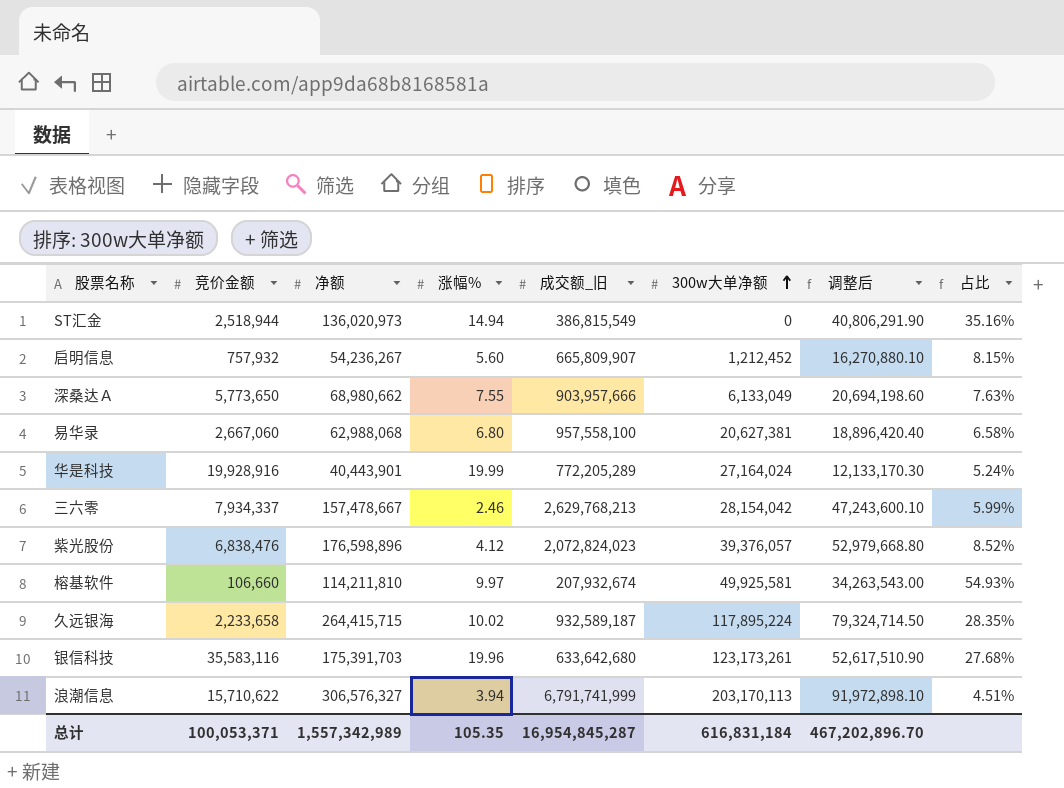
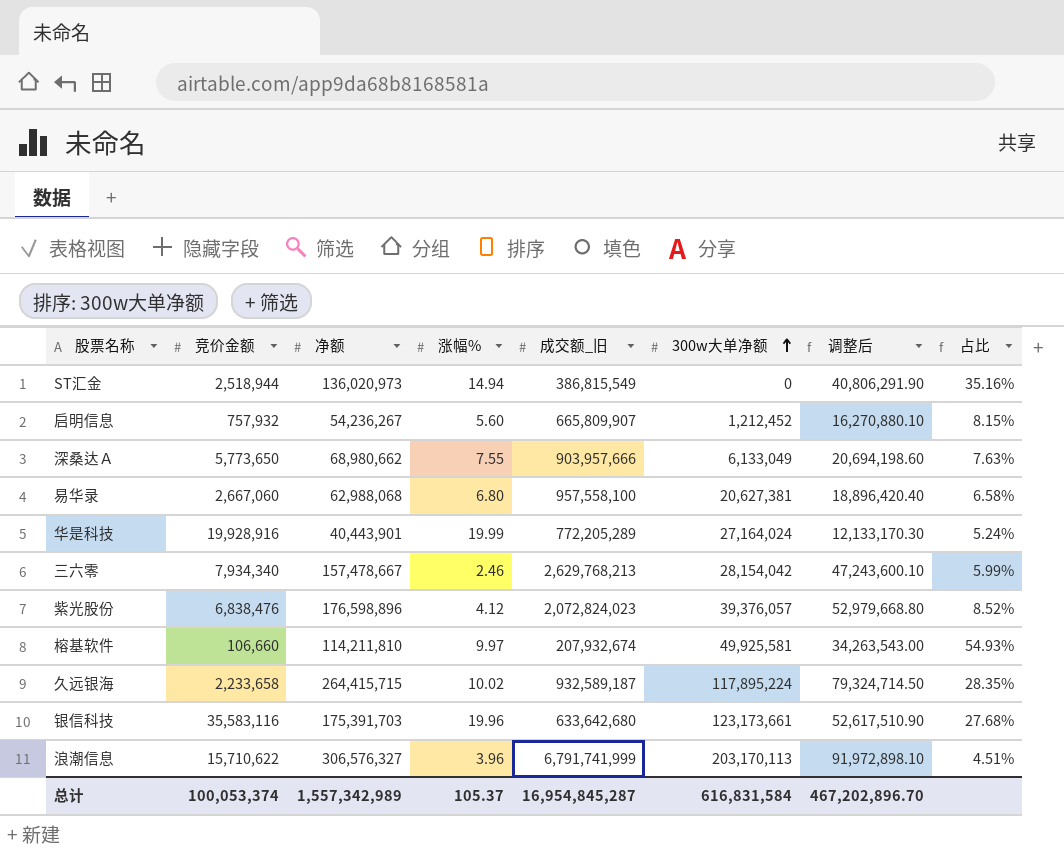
三六零 | 竞价金额: 7,934,337 -> 7,934,340
银信科技 | 300w大单净额: 123,173,261 -> 123,173,661
浪潮信息 | 涨幅%: 3.94 -> 3.96
总计 | 竞价金额: 100,053,371 -> 100,053,374
总计 | 涨幅%: 105.35 -> 105.37
总计 | 300w大单净额: 616,831,184 -> 616,831,584

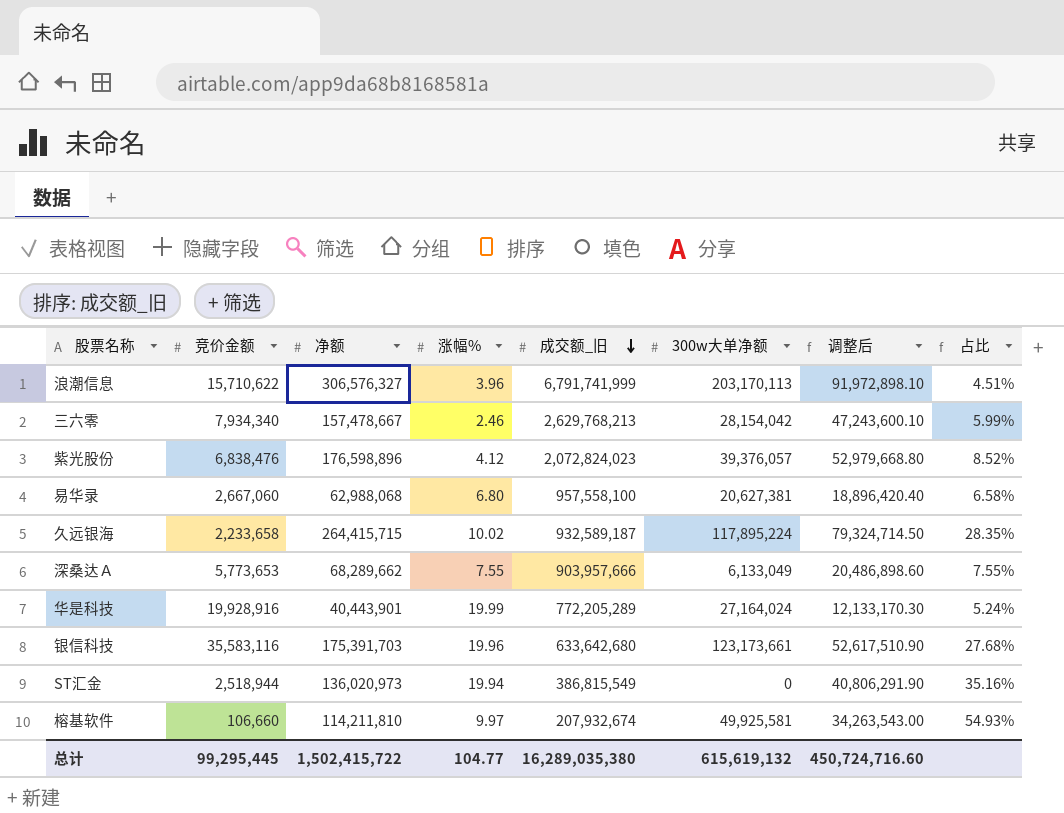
row order: 300w大单净额 ascending -> 成交额_旧 descending
row 启明信息: 757,932 | 54,236,267 | 5.60 | 665,809,907 | 1,212,452 | 16,270,880.10 | 8.15% -> none
深桑达Ａ | 竞价金额: 5,773,650 -> 5,773,653
深桑达Ａ | 净额: 68,980,662 -> 68,289,662
深桑达Ａ | 调整后: 20,694,198.60 -> 20,486,898.60
深桑达Ａ | 占比: 7.63% -> 7.55%
ST汇金 | 涨幅%: 14.94 -> 19.94
总计 | 竞价金额: 100,053,374 -> 99,295,445
总计 | 净额: 1,557,342,989 -> 1,502,415,722
总计 | 涨幅%: 105.37 -> 104.77
总计 | 成交额_旧: 16,954,845,287 -> 16,289,035,380
总计 | 300w大单净额: 616,831,584 -> 615,619,132
总计 | 调整后: 467,202,896.70 -> 450,724,716.60

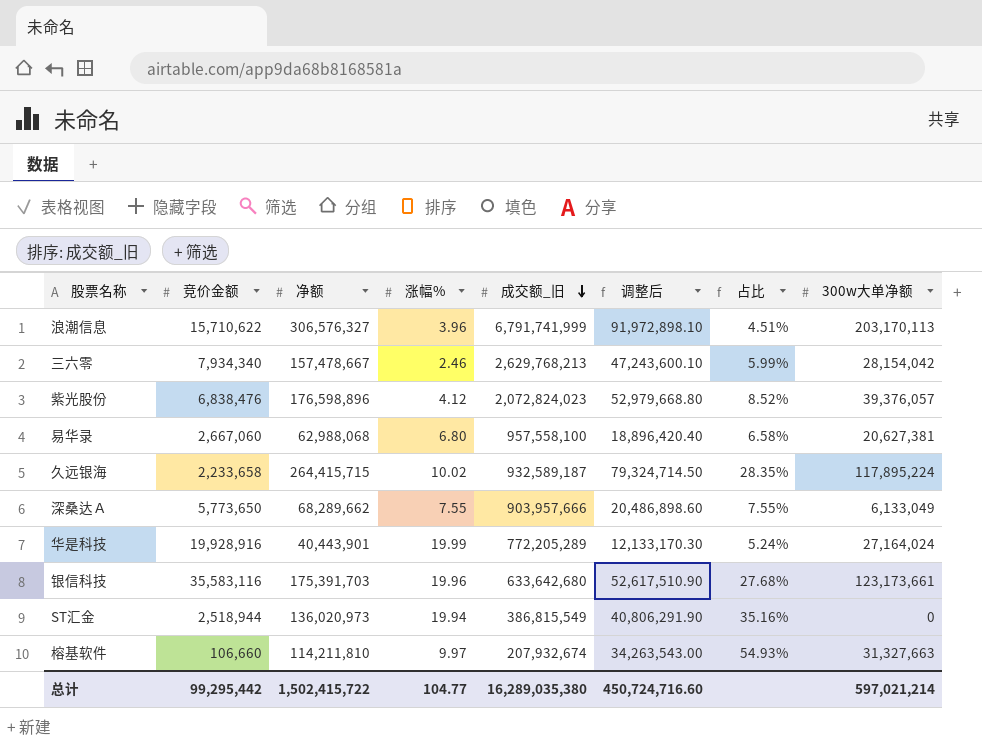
column 300w大单净额 | position: 6 -> 8
深桑达Ａ | 竞价金额: 5,773,653 -> 5,773,650
榕基软件 | 300w大单净额: 49,925,581 -> 31,327,663
总计 | 竞价金额: 99,295,445 -> 99,295,442
总计 | 300w大单净额: 615,619,132 -> 597,021,214

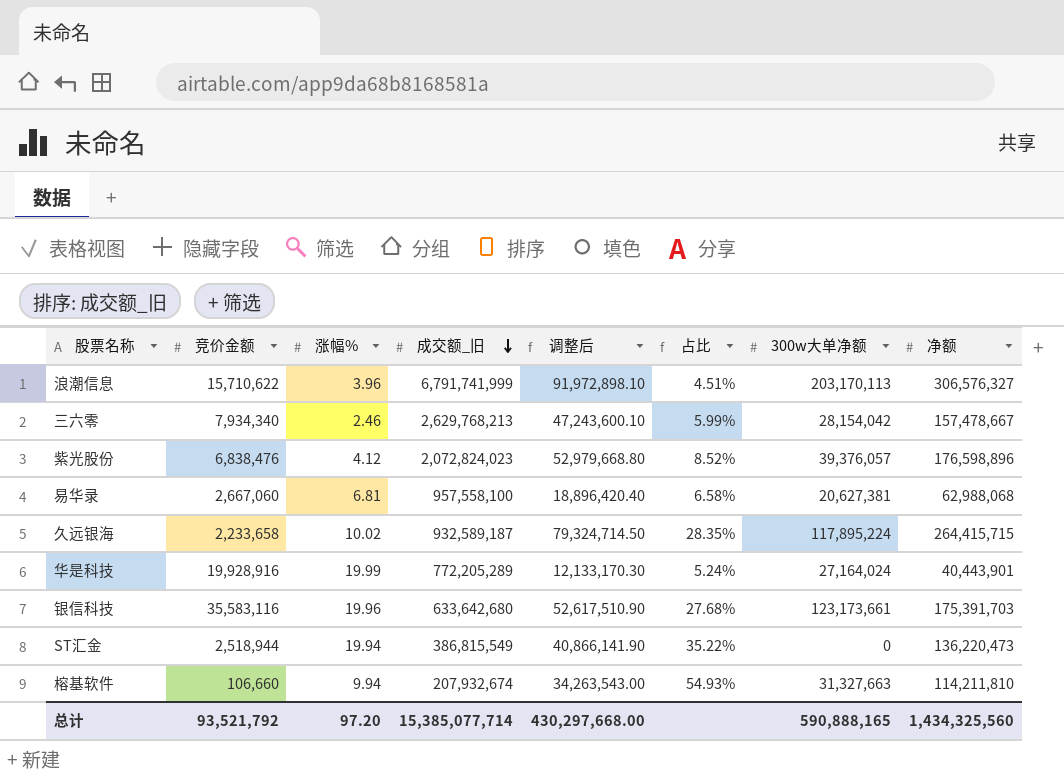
column 净额 | position: 3 -> 8
row 深桑达Ａ: 5,773,650 | 68,289,662 | 7.55 | 903,957,666 | 20,486,898.60 | 7.55% | 6,133,049 -> none
易华录 | 涨幅%: 6.80 -> 6.81
ST汇金 | 调整后: 40,806,291.90 -> 40,866,141.90
ST汇金 | 占比: 35.16% -> 35.22%
ST汇金 | 净额: 136,020,973 -> 136,220,473
榕基软件 | 涨幅%: 9.97 -> 9.94
总计 | 竞价金额: 99,295,442 -> 93,521,792
总计 | 涨幅%: 104.77 -> 97.20
总计 | 成交额_旧: 16,289,035,380 -> 15,385,077,714
总计 | 调整后: 450,724,716.60 -> 430,297,668.00
总计 | 300w大单净额: 597,021,214 -> 590,888,165
总计 | 净额: 1,502,415,722 -> 1,434,325,560

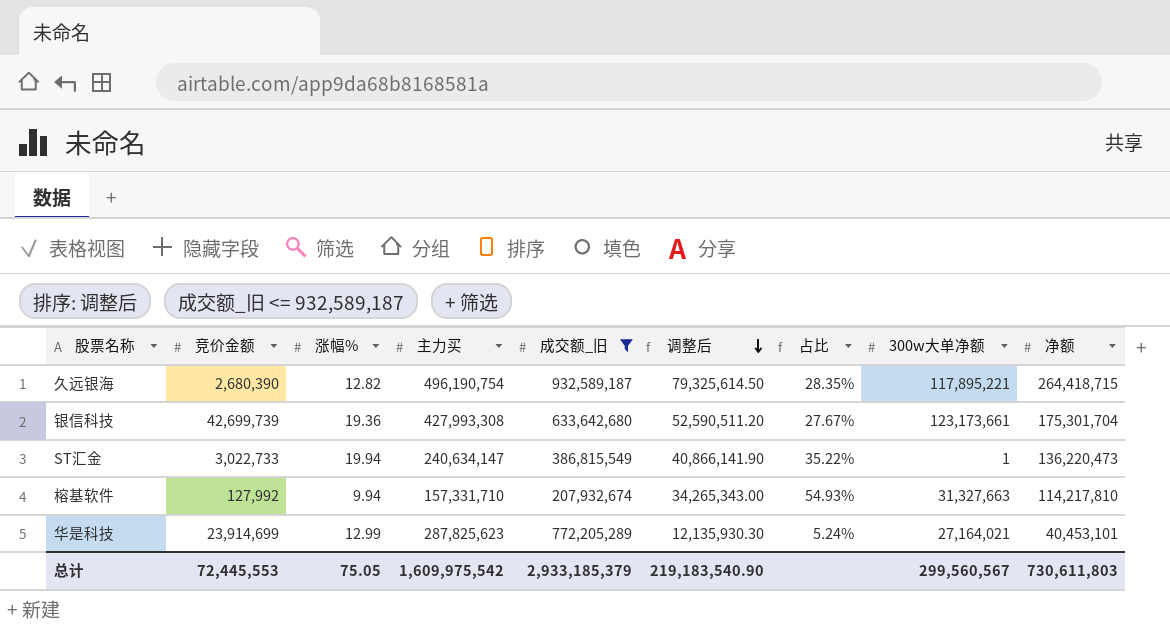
filter: none -> 成交额_旧 <= 932,589,187
row order: 成交额_旧 descending -> 调整后 descending
column 主力买 | position: none -> 4
久远银海 | 竞价金额: 2,233,658 -> 2,680,390
久远银海 | 涨幅%: 10.02 -> 12.82
久远银海 | 调整后: 79,324,714.50 -> 79,325,614.50
久远银海 | 300w大单净额: 117,895,224 -> 117,895,221
久远银海 | 净额: 264,415,715 -> 264,418,715
银信科技 | 竞价金额: 35,583,116 -> 42,699,739
银信科技 | 涨幅%: 19.96 -> 19.36
银信科技 | 调整后: 52,617,510.90 -> 52,590,511.20
银信科技 | 占比: 27.68% -> 27.67%
银信科技 | 净额: 175,391,703 -> 175,301,704
ST汇金 | 竞价金额: 2,518,944 -> 3,022,733
ST汇金 | 300w大单净额: 0 -> 1
榕基软件 | 竞价金额: 106,660 -> 127,992
榕基软件 | 调整后: 34,263,543.00 -> 34,265,343.00
榕基软件 | 净额: 114,211,810 -> 114,217,810
华是科技 | 竞价金额: 19,928,916 -> 23,914,699
华是科技 | 涨幅%: 19.99 -> 12.99
华是科技 | 调整后: 12,133,170.30 -> 12,135,930.30
华是科技 | 300w大单净额: 27,164,024 -> 27,164,021
华是科技 | 净额: 40,443,901 -> 40,453,101
总计 | 竞价金额: 93,521,792 -> 72,445,553
总计 | 涨幅%: 97.20 -> 75.05
总计 | 成交额_旧: 15,385,077,714 -> 2,933,185,379
总计 | 调整后: 430,297,668.00 -> 219,183,540.90
总计 | 300w大单净额: 590,888,165 -> 299,560,567
总计 | 净额: 1,434,325,560 -> 730,611,803

